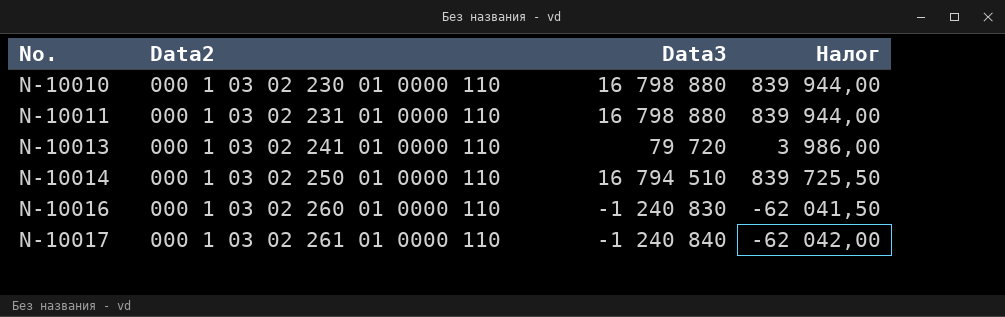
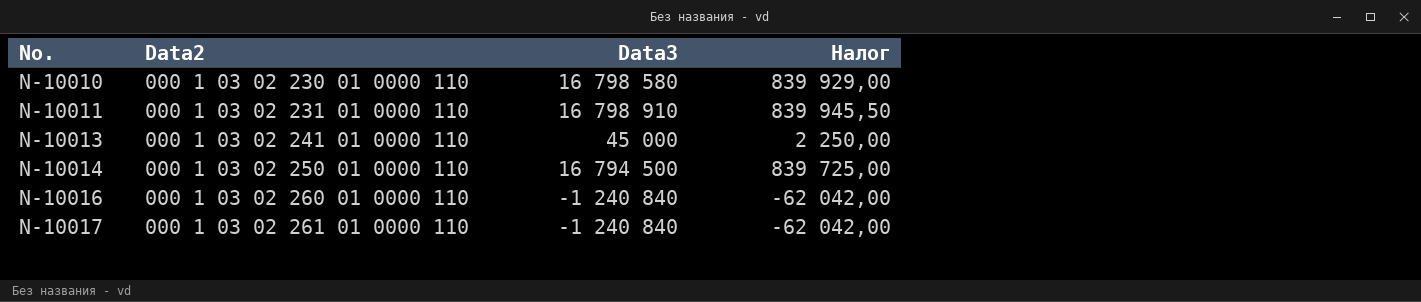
N-10010 | Data3: 16 798 880 -> 16 798 580
N-10010 | Налог: 839 944,00 -> 839 929,00
N-10011 | Data3: 16 798 880 -> 16 798 910
N-10011 | Налог: 839 944,00 -> 839 945,50
N-10013 | Data3: 79 720 -> 45 000
N-10013 | Налог: 3 986,00 -> 2 250,00
N-10014 | Data3: 16 794 510 -> 16 794 500
N-10014 | Налог: 839 725,50 -> 839 725,00
N-10016 | Data3: -1 240 830 -> -1 240 840
N-10016 | Налог: -62 041,50 -> -62 042,00

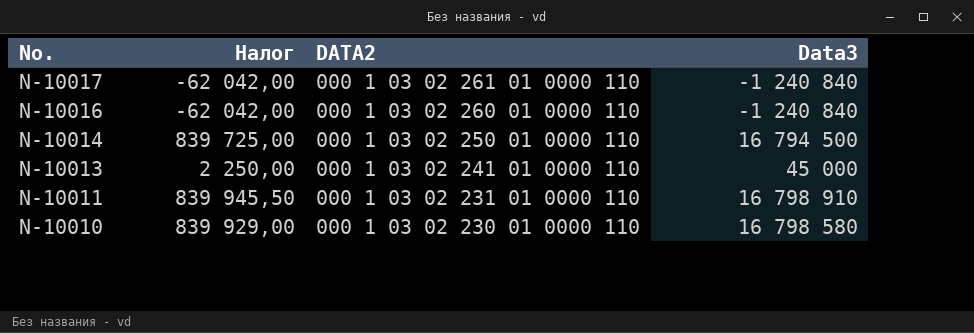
row order: No. ascending -> No. descending
column Налог | position: 4 -> 2
column name: Data2 -> DATA2

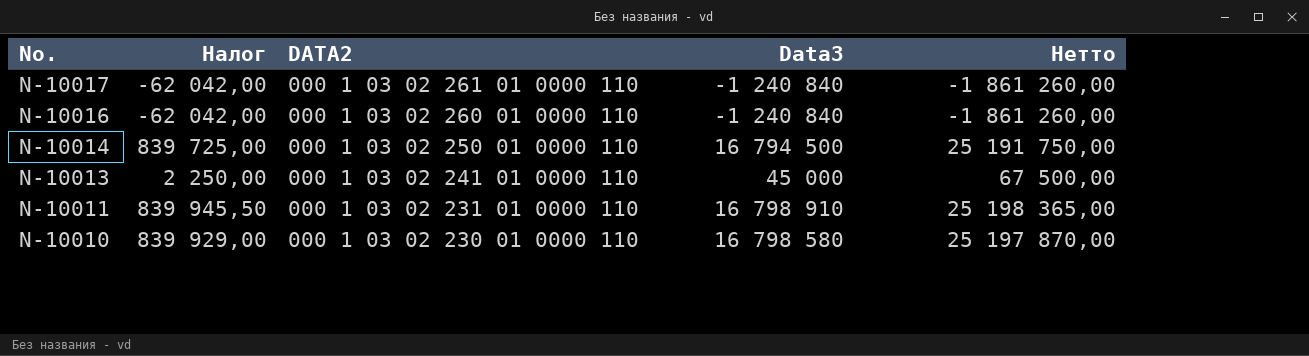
column Нетто | formula: none -> [Data3] * 1,5

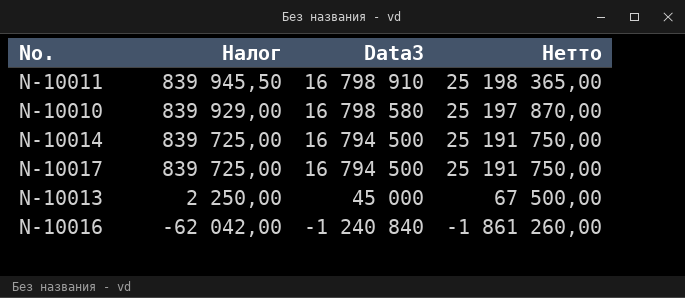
row order: No. descending -> Налог descending
column DATA2 | position: 3 -> none
N-10017 | Налог: -62 042,00 -> 839 725,00
N-10017 | Data3: -1 240 840 -> 16 794 500
N-10017 | Нетто: -1 861 260,00 -> 25 191 750,00

